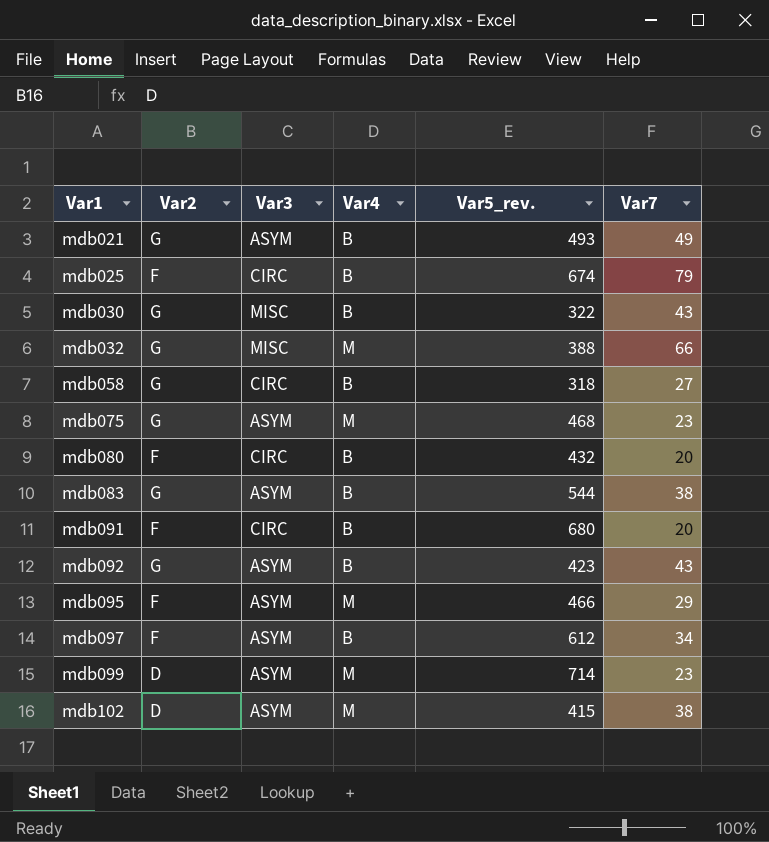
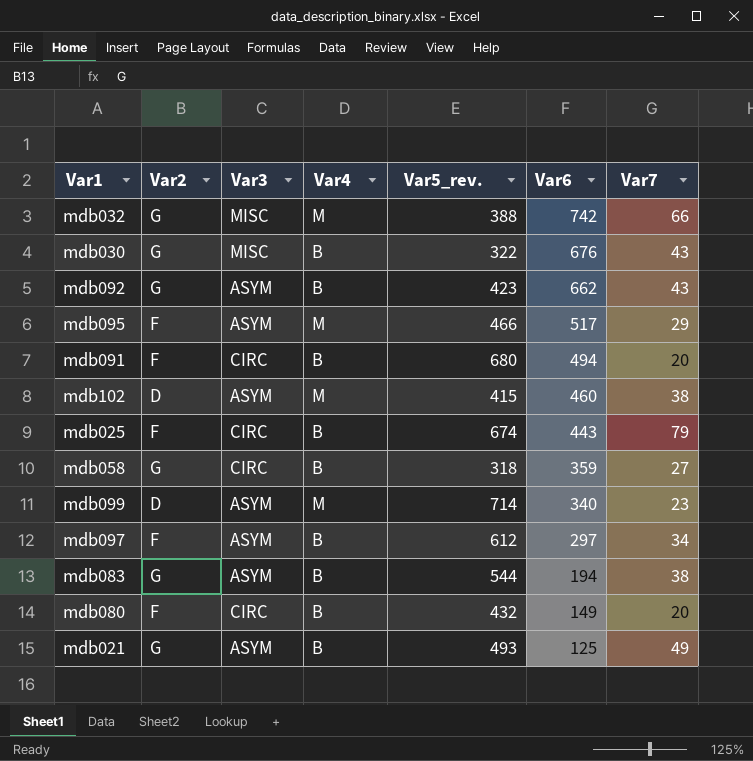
row order: Var1 ascending -> Var6 descending
column Var6 | position: none -> 6
row mdb075: G | ASYM | M | 468 | 23 -> none

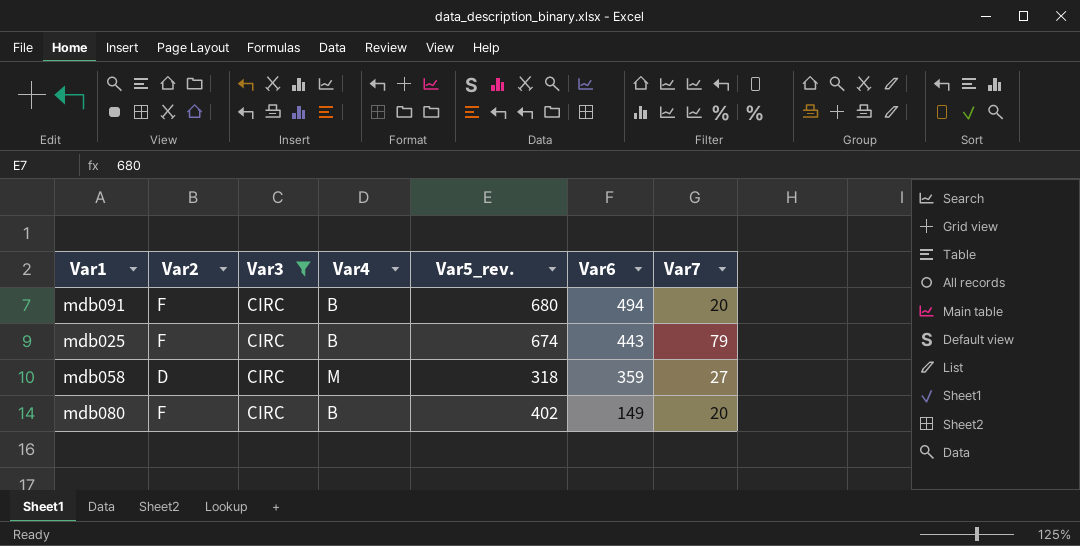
filter: none -> Var3 = CIRC
mdb058 | Var2: G -> D
mdb058 | Var4: B -> M
mdb080 | Var5_rev.: 432 -> 402

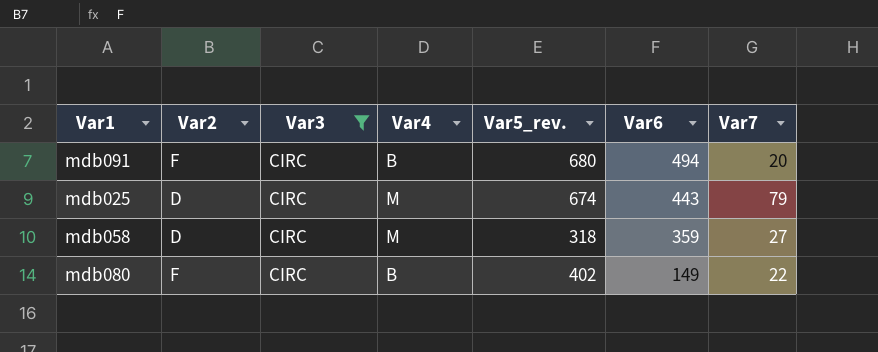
mdb025 | Var2: F -> D
mdb025 | Var4: B -> M
mdb080 | Var7: 20 -> 22

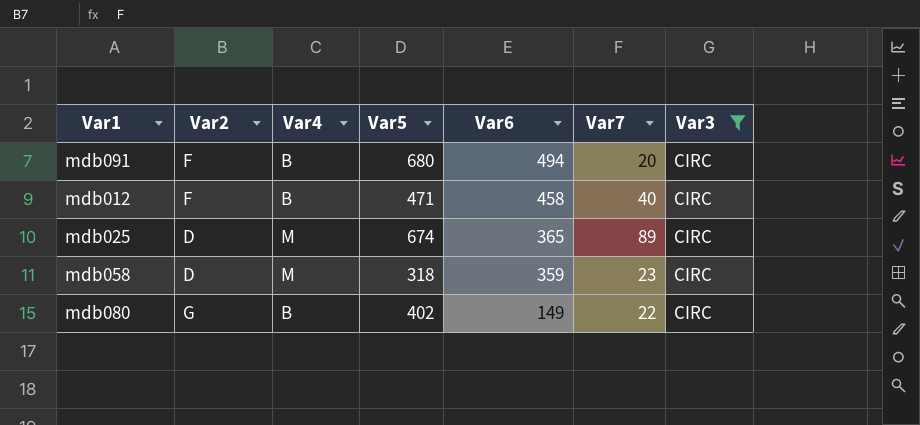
column name: Var5_rev. -> Var5
column Var3 | position: 3 -> 7
row mdb012: none -> F | B | 471 | 458 | 40 | CIRC
mdb025 | Var6: 443 -> 365
mdb025 | Var7: 79 -> 89
mdb058 | Var7: 27 -> 23
mdb080 | Var2: F -> G

